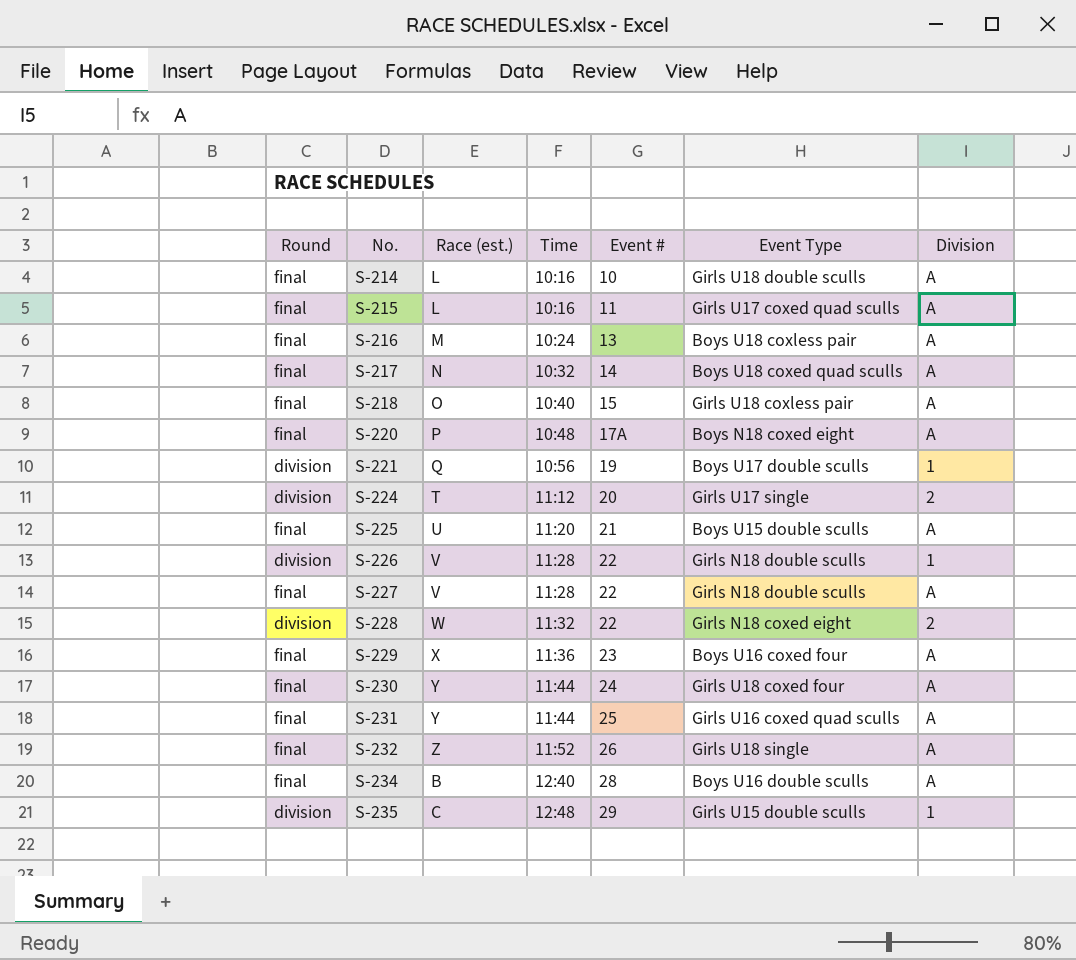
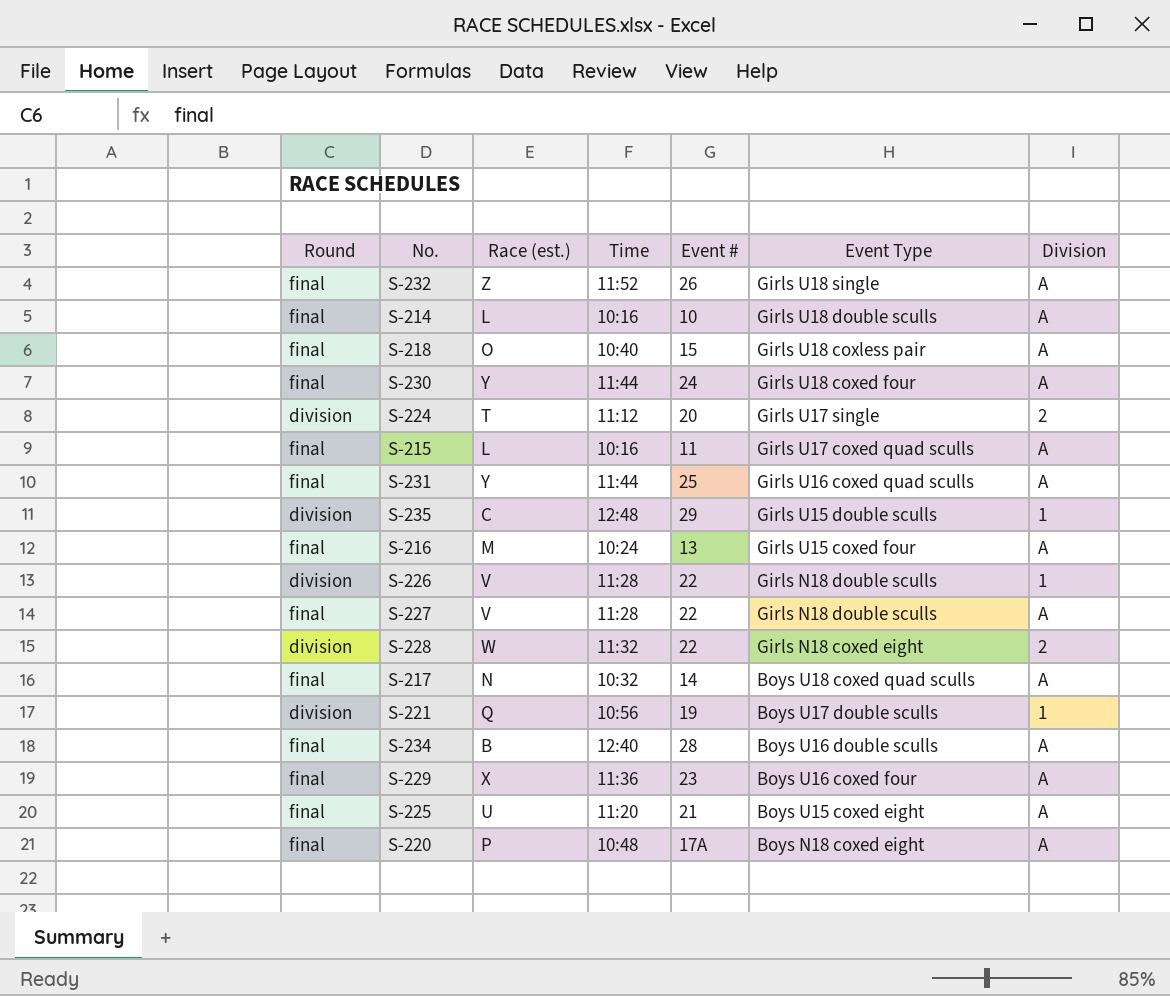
row order: No. ascending -> Event Type descending
S-216 | Event Type: Boys U18 coxless pair -> Girls U15 coxed four
S-225 | Event Type: Boys U15 double sculls -> Boys U15 coxed eight

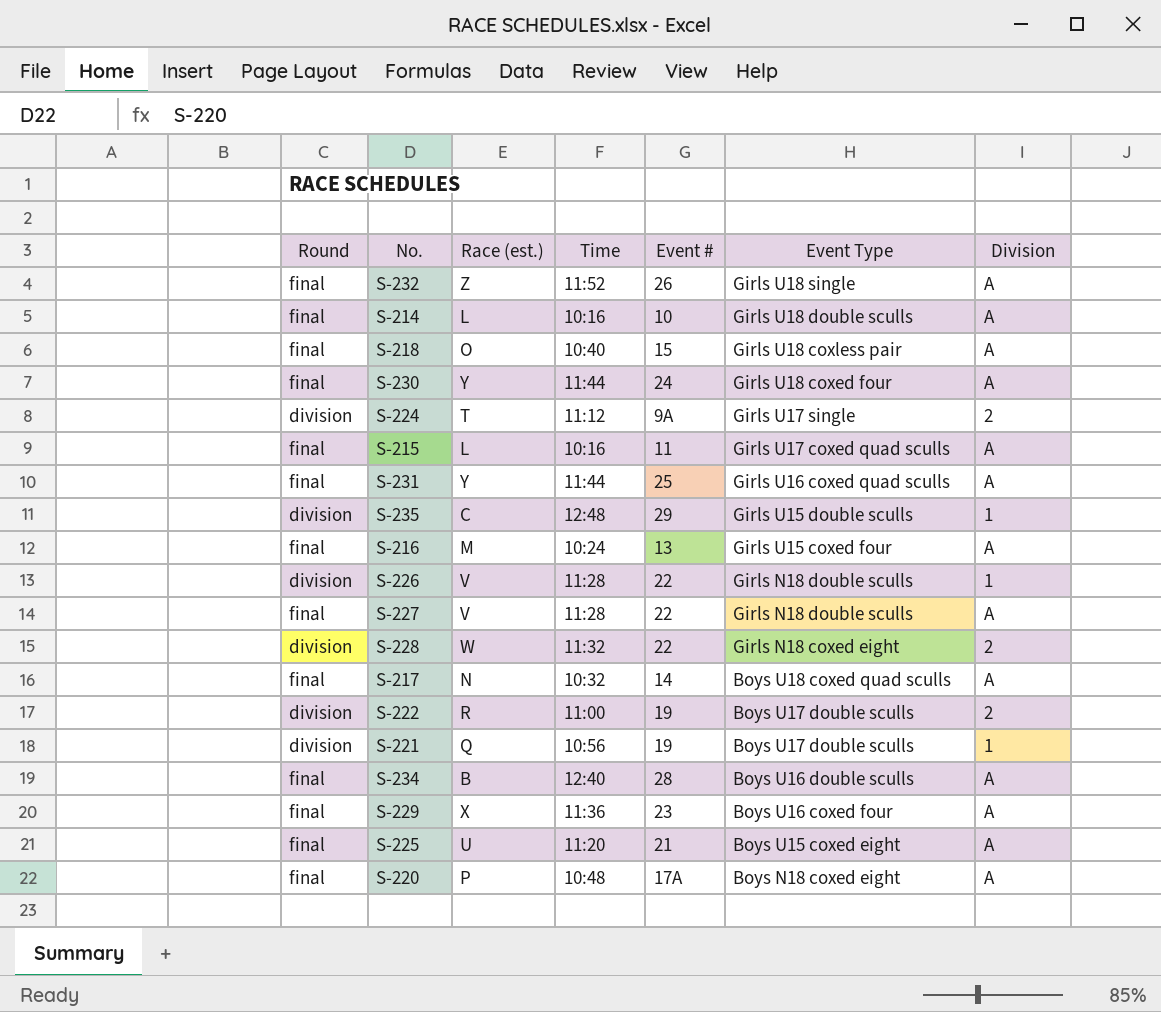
S-224 | Event #: 20 -> 9A
row S-222: none -> division | R | 11:00 | 19 | Boys U17 double sculls | 2

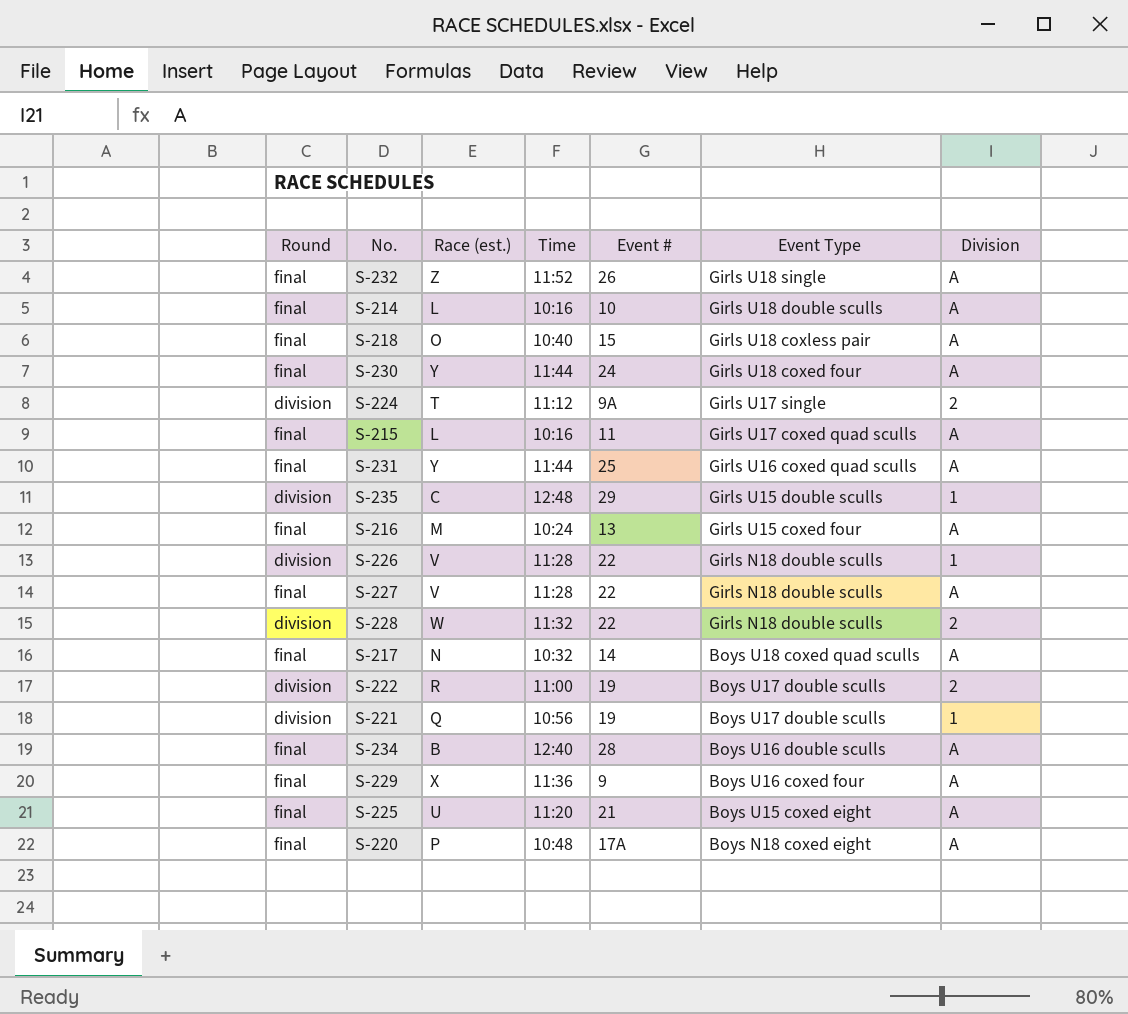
S-228 | Event Type: Girls N18 coxed eight -> Girls N18 double sculls
S-229 | Event #: 23 -> 9

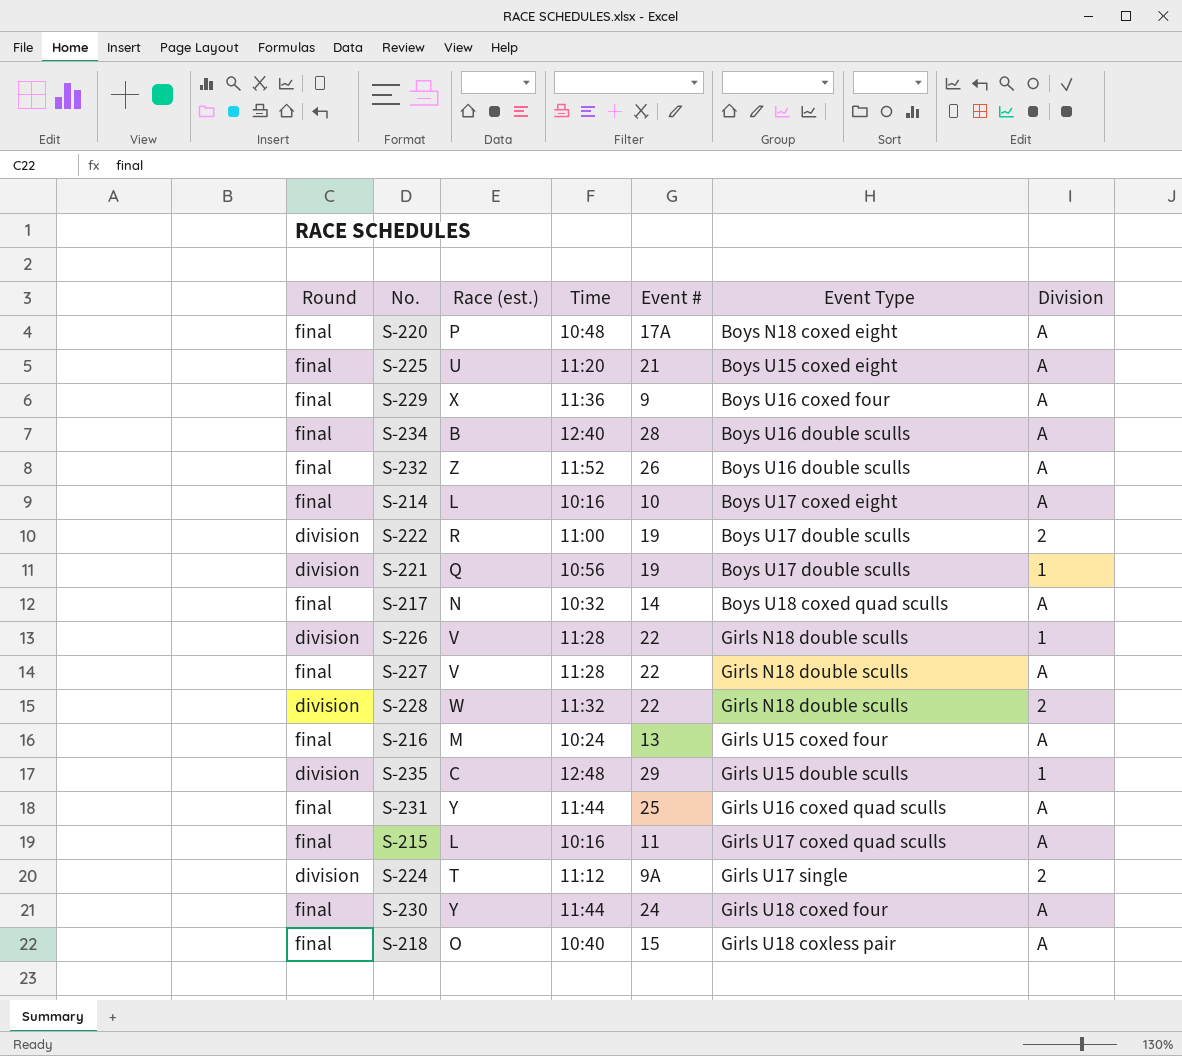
row order: Event Type descending -> Event Type ascending
S-232 | Event Type: Girls U18 single -> Boys U16 double sculls
S-214 | Event Type: Girls U18 double sculls -> Boys U17 coxed eight

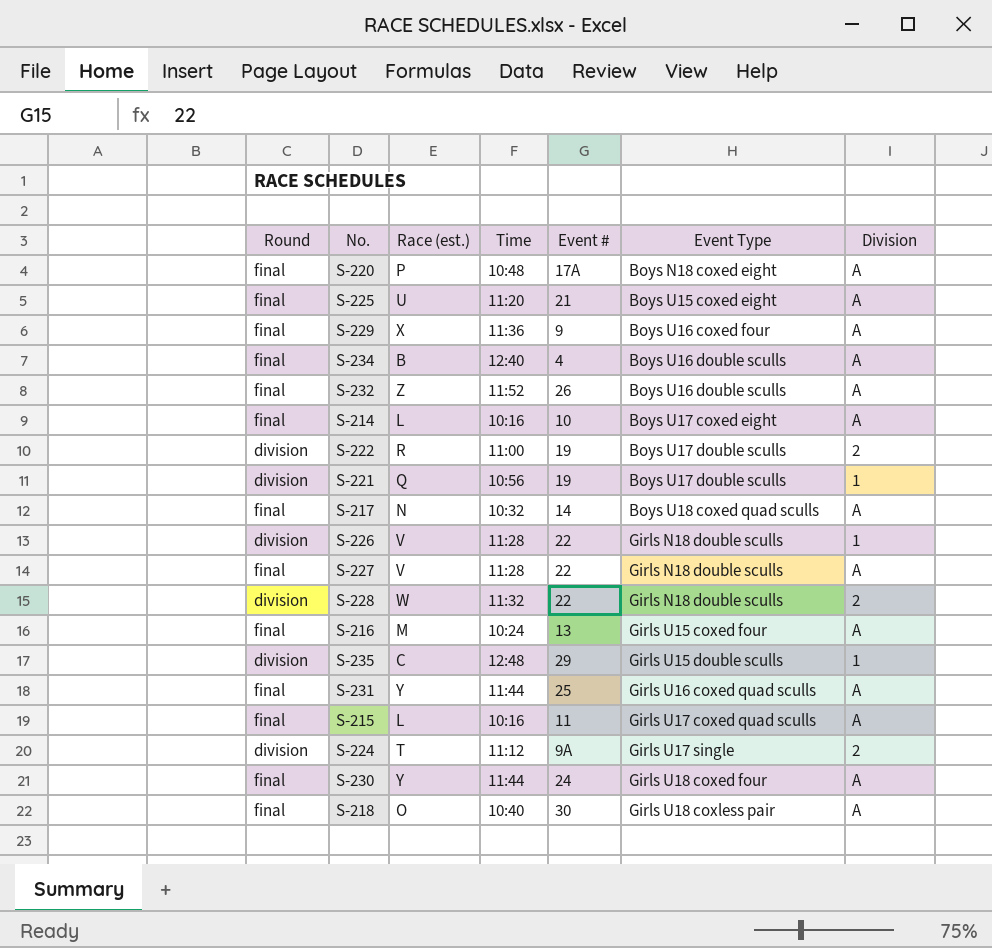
S-234 | Event #: 28 -> 4
S-218 | Event #: 15 -> 30

